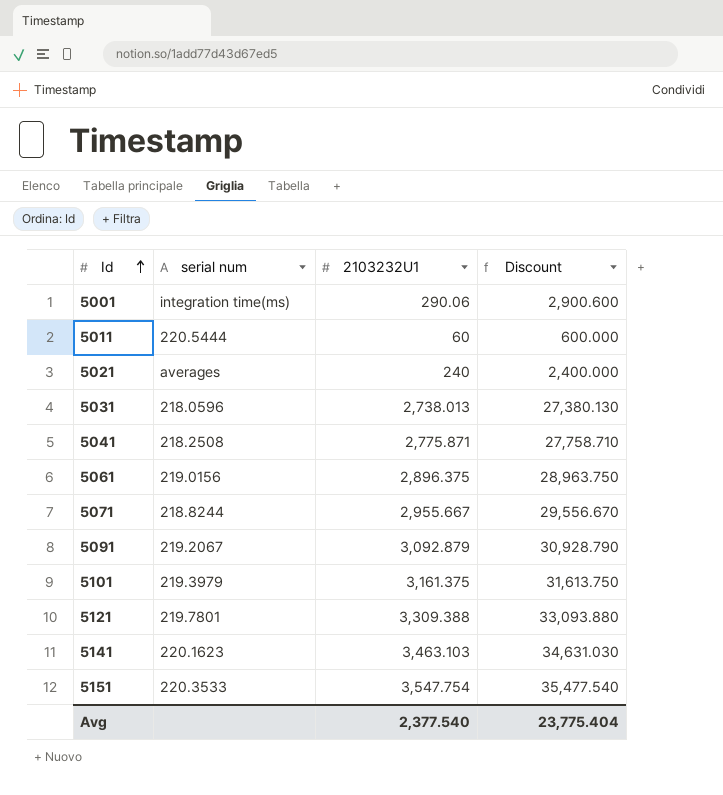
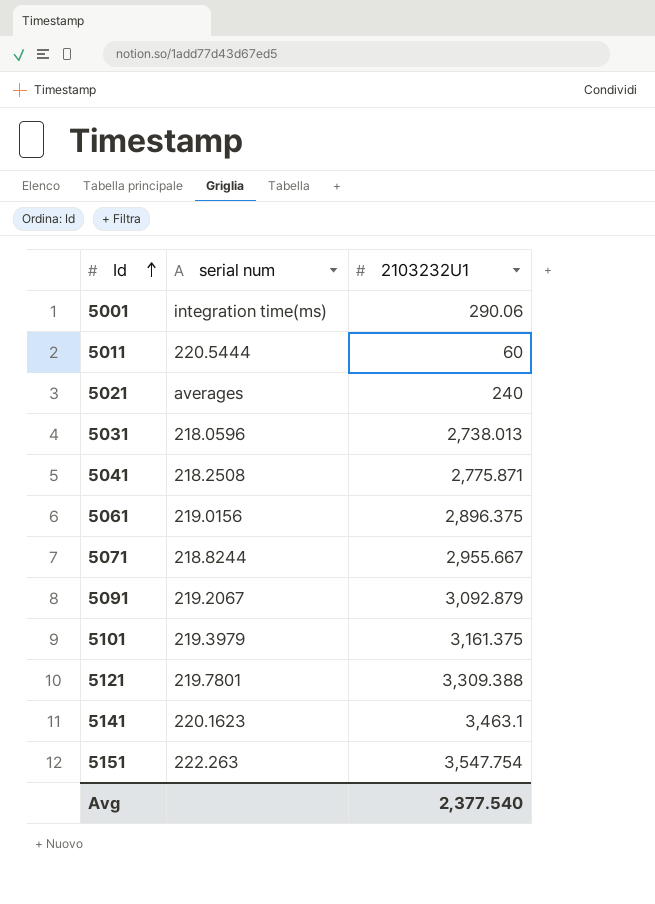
column Discount | formula: [2103232U1] * 10 -> none
5141 | 2103232U1: 3,463.103 -> 3,463.1
5151 | serial num: 220.3533 -> 222.263

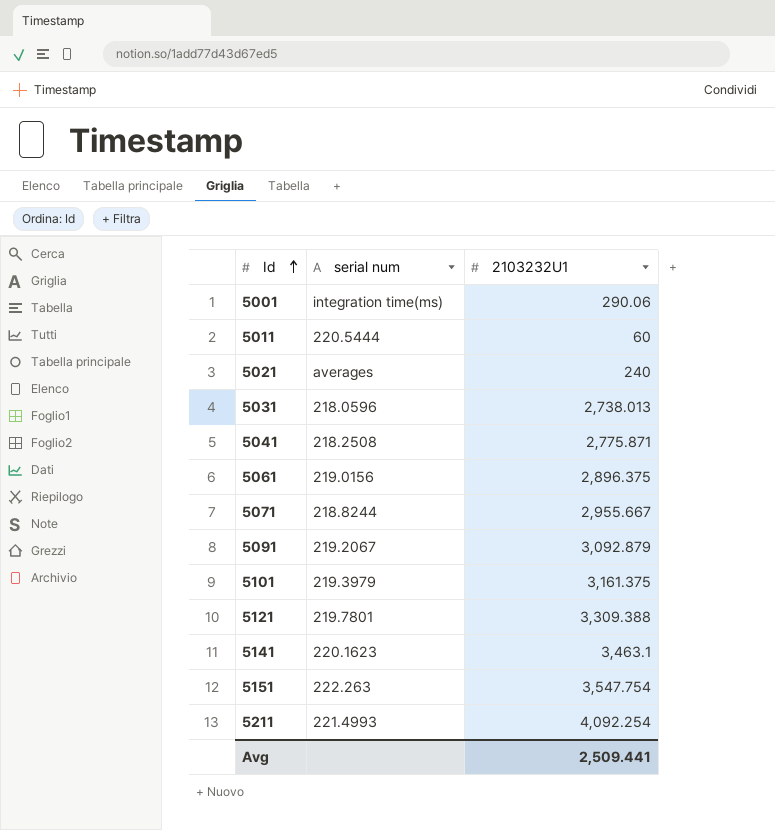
row 5211: none -> 221.4993 | 4,092.254
Avg | 2103232U1: 2,377.540 -> 2,509.441

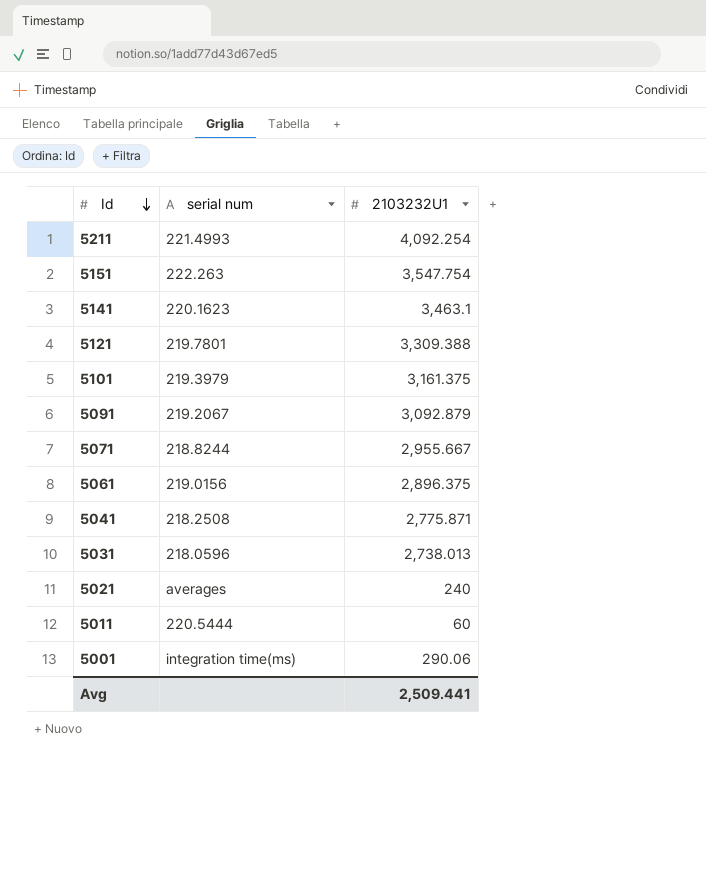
row order: Id ascending -> Id descending

